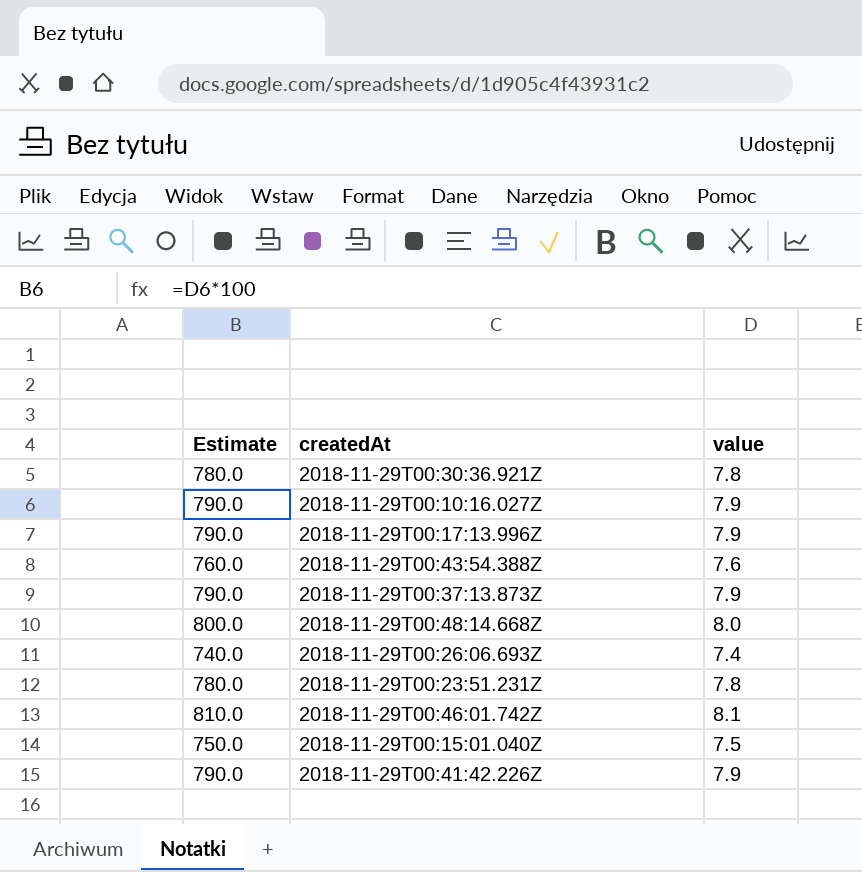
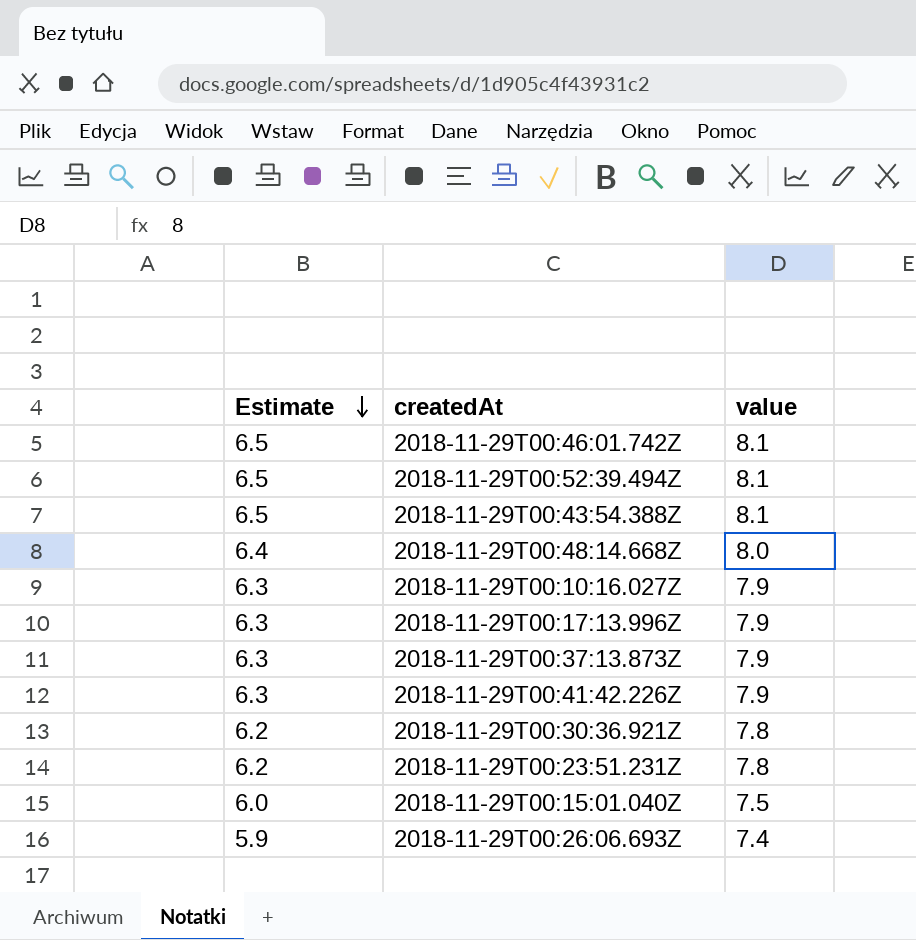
row order: none -> Estimate descending
column Estimate | formula: [value] * 100 -> [value] * 0.8
row 2018-11-29T00:52:39.494Z: none -> 6.5 | 8.1
2018-11-29T00:43:54.388Z | value: 7.6 -> 8.1

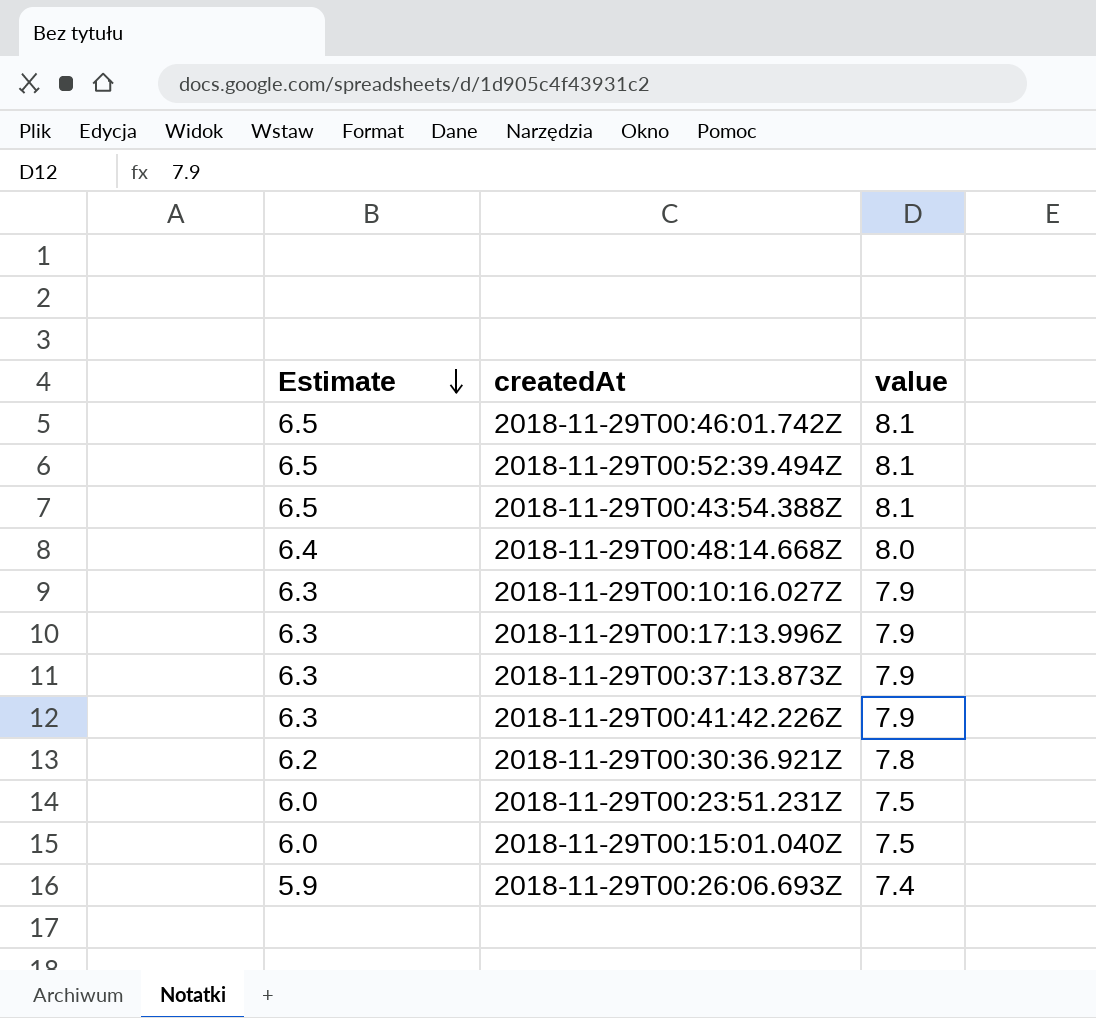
2018-11-29T00:23:51.231Z | Estimate: 6.2 -> 6.0
2018-11-29T00:23:51.231Z | value: 7.8 -> 7.5

